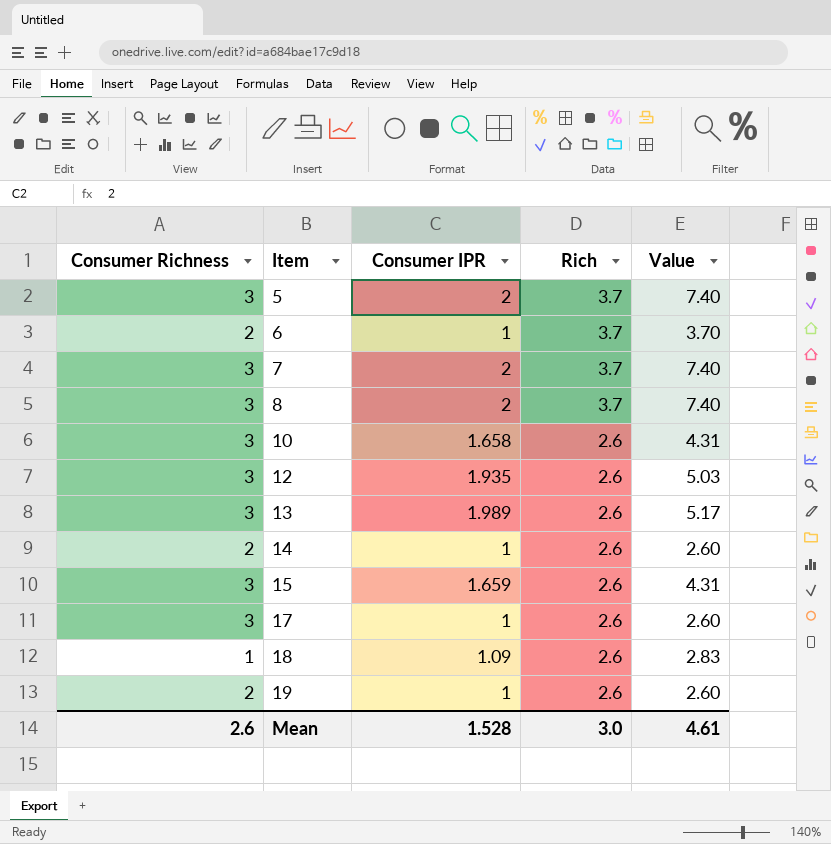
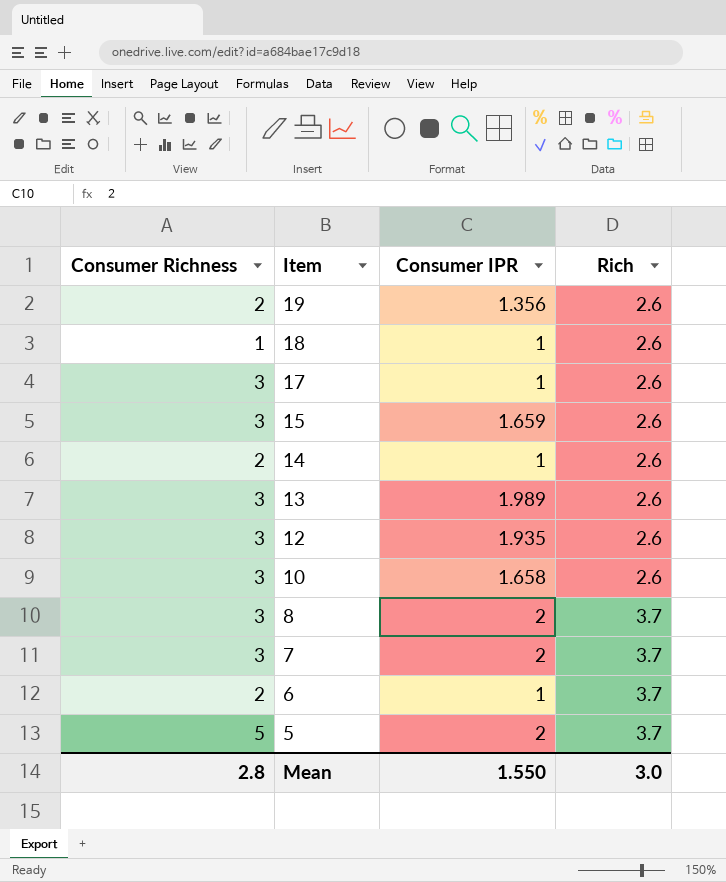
row order: Item ascending -> Item descending
column Value | formula: [Consumer IPR] * [Rich] -> none
19 | Consumer IPR: 1 -> 1.356
18 | Consumer IPR: 1.09 -> 1
5 | Consumer Richness: 3 -> 5
Mean | Consumer Richness: 2.6 -> 2.8
Mean | Consumer IPR: 1.528 -> 1.550

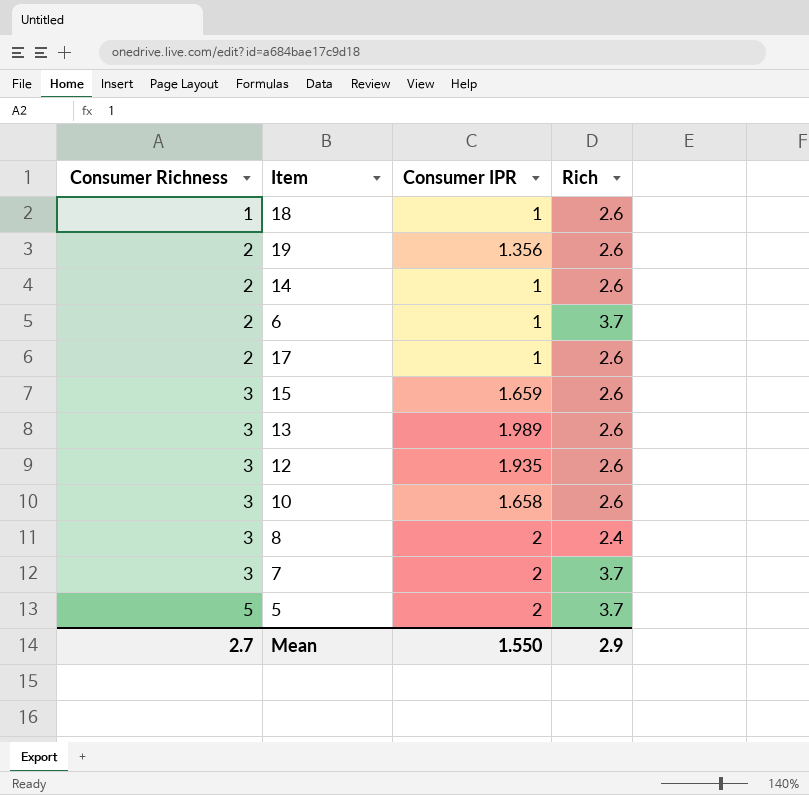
row order: Item descending -> Consumer Richness ascending
17 | Consumer Richness: 3 -> 2
8 | Rich: 3.7 -> 2.4
Mean | Consumer Richness: 2.8 -> 2.7
Mean | Rich: 3.0 -> 2.9

